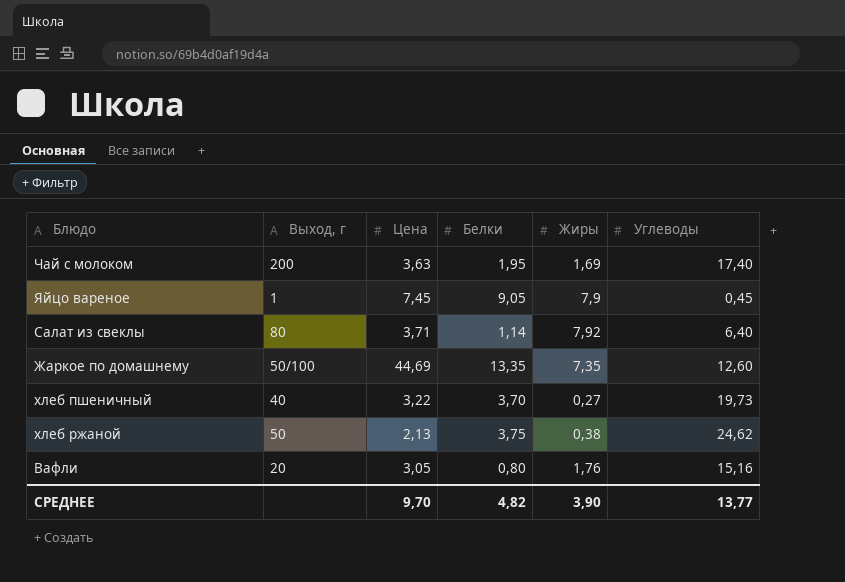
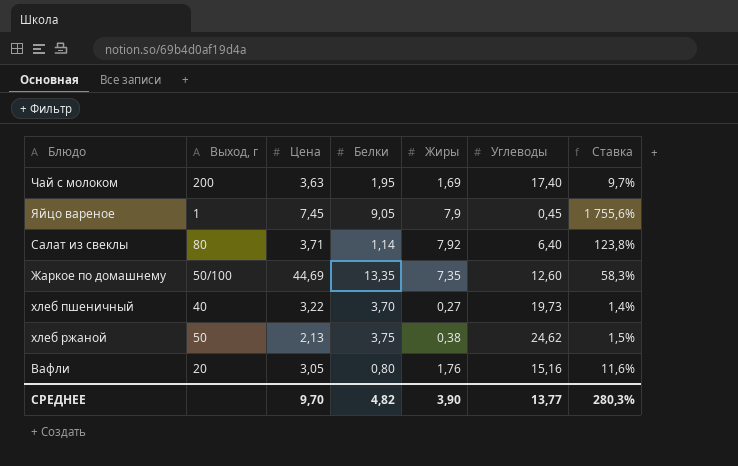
column Ставка | formula: none -> [Жиры] / [Углеводы]

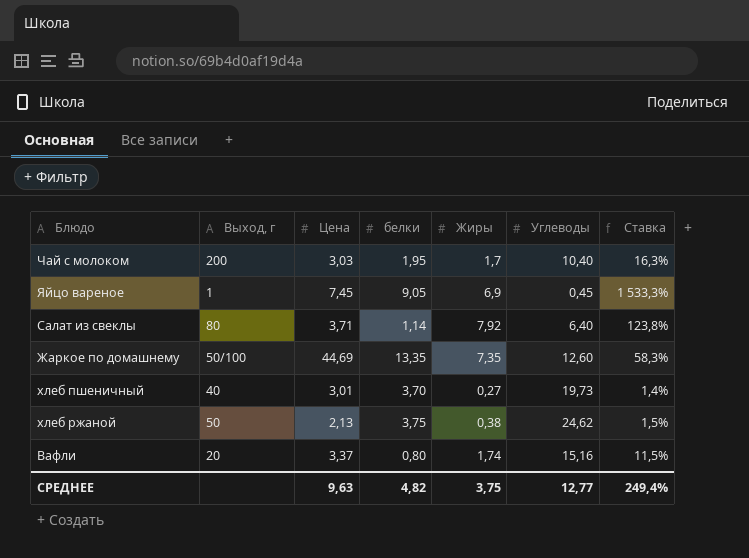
column name: Белки -> белки
Чай с молоком | Цена: 3,63 -> 3,03
Чай с молоком | Жиры: 1,69 -> 1,7
Чай с молоком | Углеводы: 17,40 -> 10,40
Чай с молоком | Ставка: 9,7% -> 16,3%
Яйцо вареное | Жиры: 7,9 -> 6,9
Яйцо вареное | Ставка: 1 755,6% -> 1 533,3%
хлеб пшеничный | Цена: 3,22 -> 3,01
Вафли | Цена: 3,05 -> 3,37
Вафли | Жиры: 1,76 -> 1,74
Вафли | Ставка: 11,6% -> 11,5%
СРЕДНЕЕ | Цена: 9,70 -> 9,63
СРЕДНЕЕ | Жиры: 3,90 -> 3,75
СРЕДНЕЕ | Углеводы: 13,77 -> 12,77
СРЕДНЕЕ | Ставка: 280,3% -> 249,4%

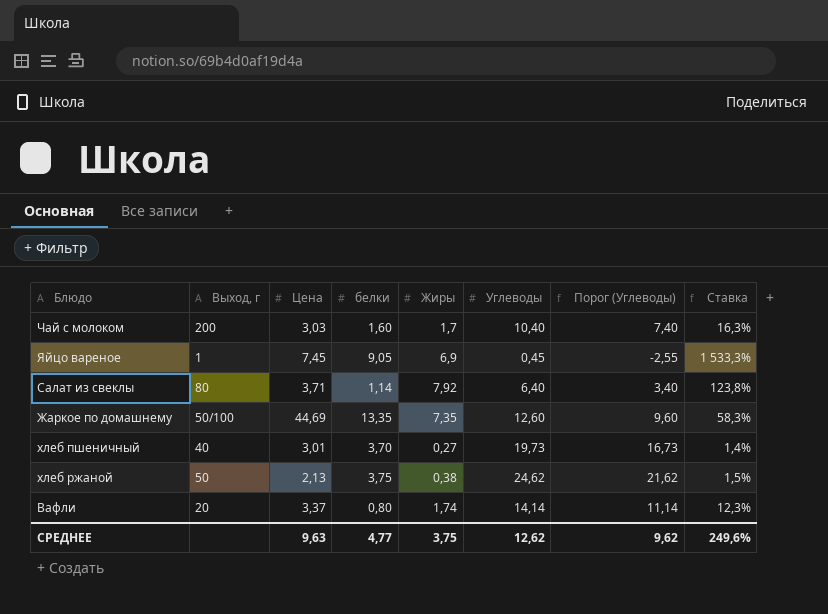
column Порог (Углеводы) | formula: none -> [Углеводы] - 3
Чай с молоком | белки: 1,95 -> 1,60
Вафли | Углеводы: 15,16 -> 14,14
Вафли | Ставка: 11,5% -> 12,3%
СРЕДНЕЕ | белки: 4,82 -> 4,77
СРЕДНЕЕ | Углеводы: 12,77 -> 12,62
СРЕДНЕЕ | Ставка: 249,4% -> 249,6%

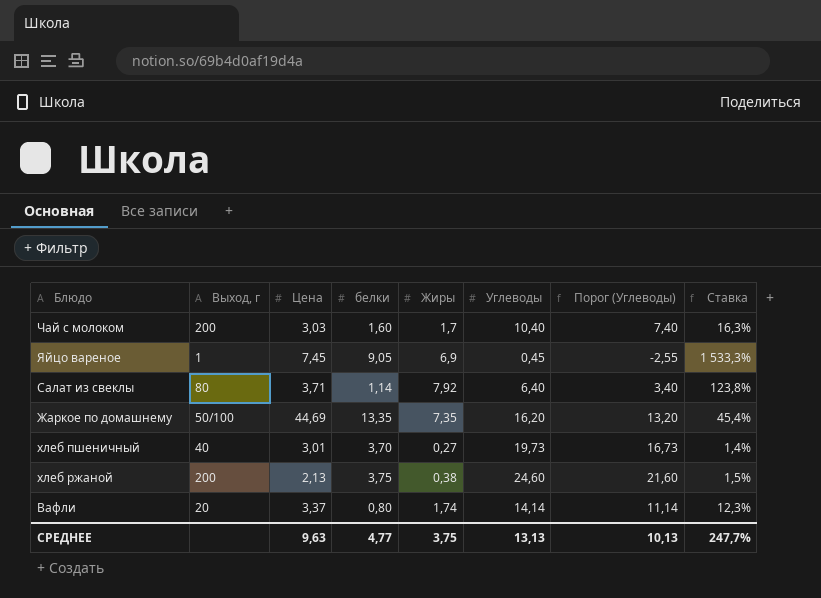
Жаркое по домашнему | Углеводы: 12,60 -> 16,20
Жаркое по домашнему | Порог (Углеводы): 9,60 -> 13,20
Жаркое по домашнему | Ставка: 58,3% -> 45,4%
хлеб ржаной | Выход, г: 50 -> 200
хлеб ржаной | Углеводы: 24,62 -> 24,60
хлеб ржаной | Порог (Углеводы): 21,62 -> 21,60
СРЕДНЕЕ | Углеводы: 12,62 -> 13,13
СРЕДНЕЕ | Порог (Углеводы): 9,62 -> 10,13
СРЕДНЕЕ | Ставка: 249,6% -> 247,7%

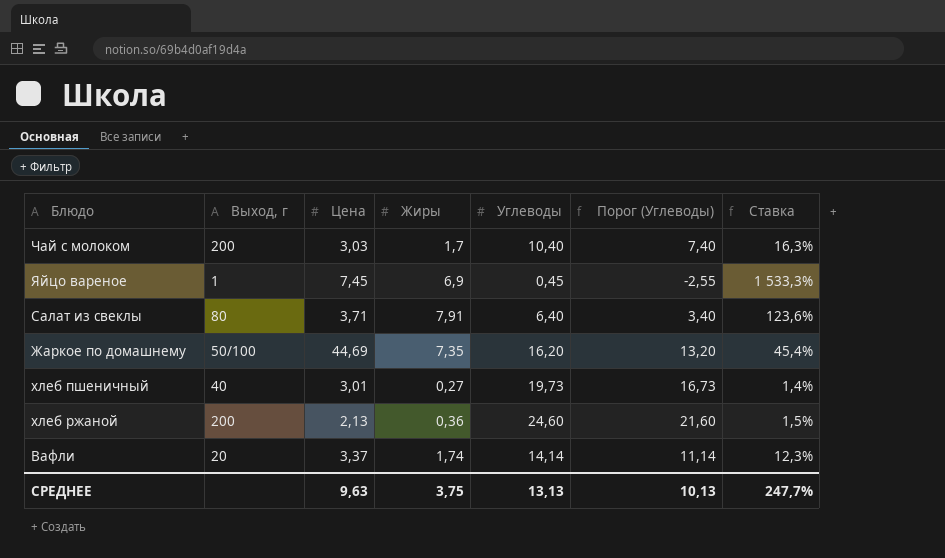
column белки | position: 4 -> none
Салат из свеклы | Жиры: 7,92 -> 7,91
Салат из свеклы | Ставка: 123,8% -> 123,6%
хлеб ржаной | Жиры: 0,38 -> 0,36

